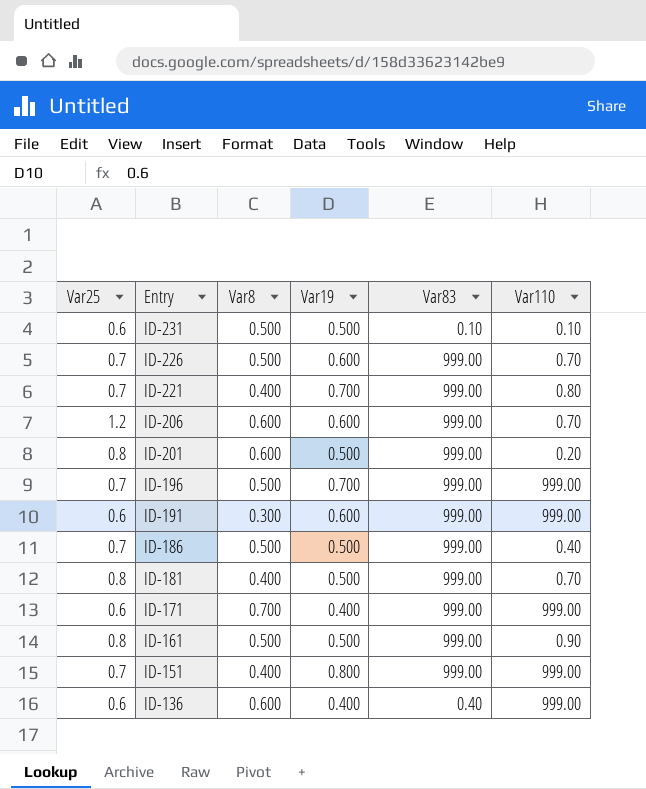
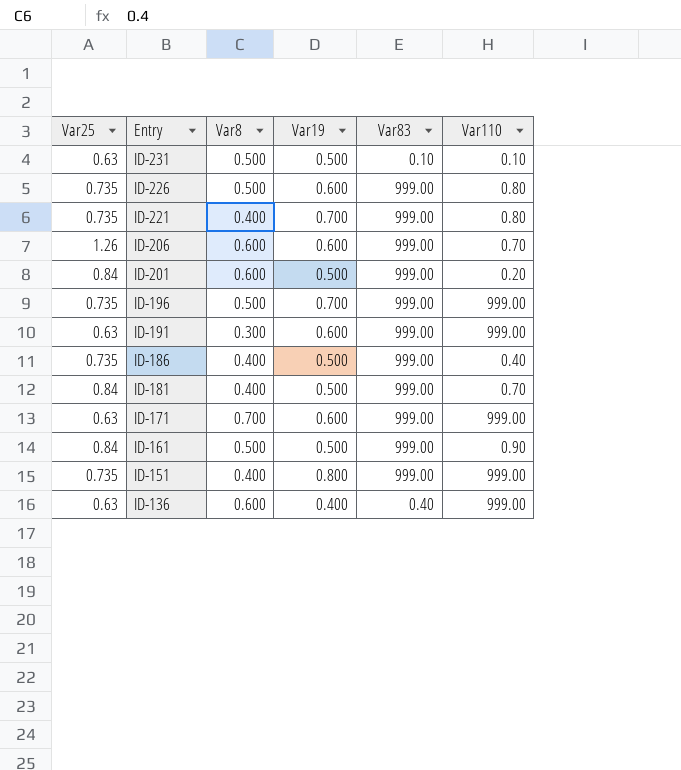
ID-231 | Var25: 0.6 -> 0.63
ID-226 | Var25: 0.7 -> 0.735
ID-226 | Var110: 0.70 -> 0.80
ID-221 | Var25: 0.7 -> 0.735
ID-206 | Var25: 1.2 -> 1.26
ID-201 | Var25: 0.8 -> 0.84
ID-196 | Var25: 0.7 -> 0.735
ID-191 | Var25: 0.6 -> 0.63
ID-186 | Var25: 0.7 -> 0.735
ID-186 | Var8: 0.500 -> 0.400
ID-181 | Var25: 0.8 -> 0.84
ID-171 | Var25: 0.6 -> 0.63
ID-171 | Var19: 0.400 -> 0.600
ID-161 | Var25: 0.8 -> 0.84
ID-151 | Var25: 0.7 -> 0.735
ID-136 | Var25: 0.6 -> 0.63

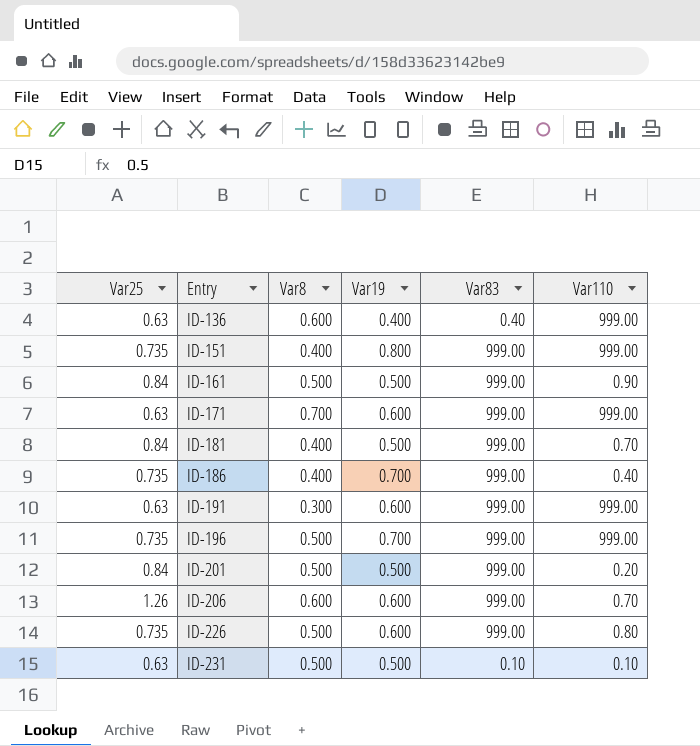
row order: Entry descending -> Entry ascending
row ID-221: 0.735 | 0.400 | 0.700 | 999.00 | 0.80 -> none
ID-186 | Var19: 0.500 -> 0.700
ID-201 | Var8: 0.600 -> 0.500

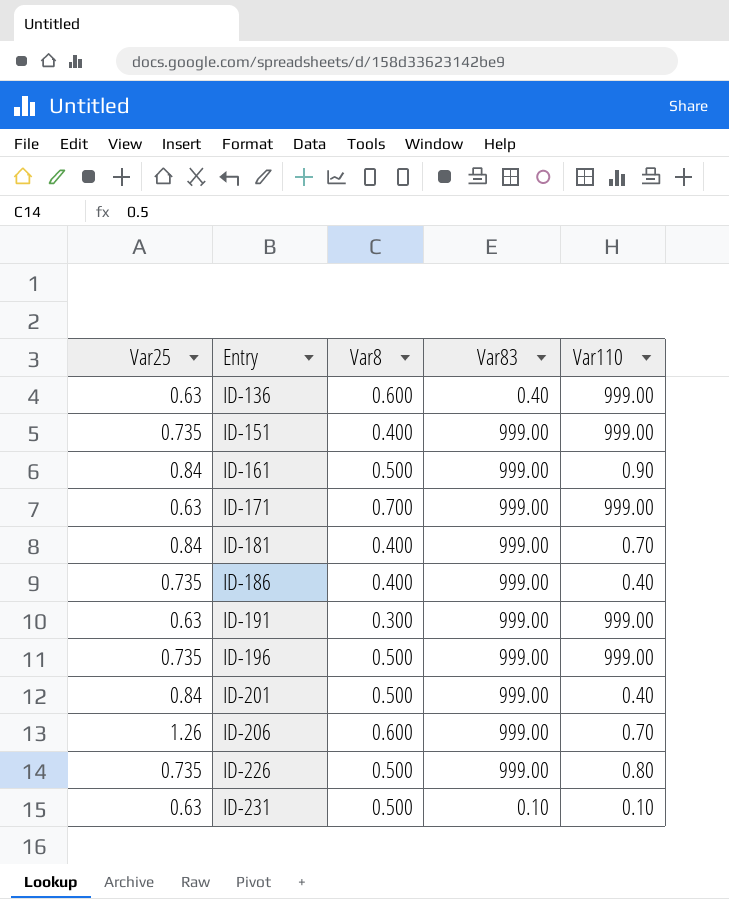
column Var19 | position: 4 -> none
ID-201 | Var110: 0.20 -> 0.40

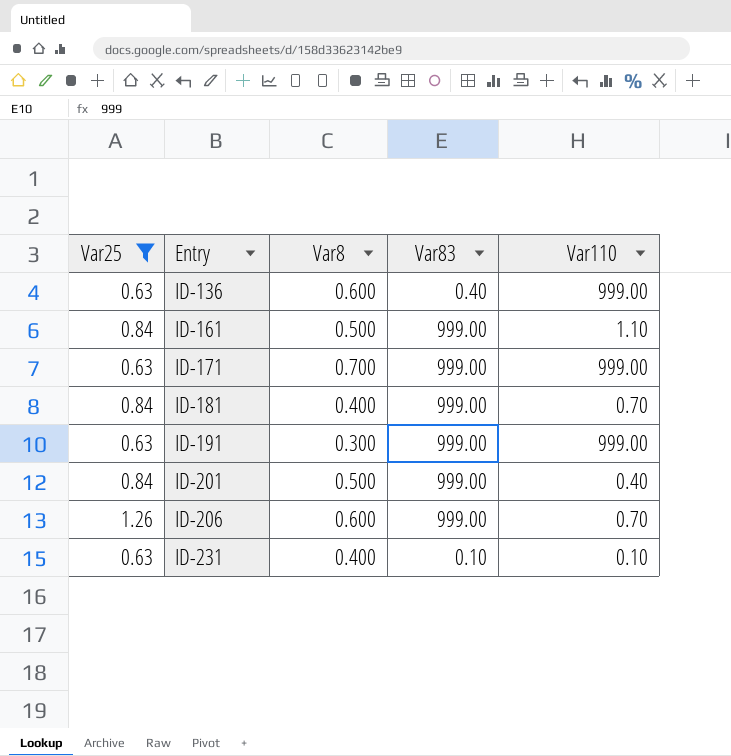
filter: none -> Var25 != 0.735
ID-161 | Var110: 0.90 -> 1.10
ID-231 | Var8: 0.500 -> 0.400

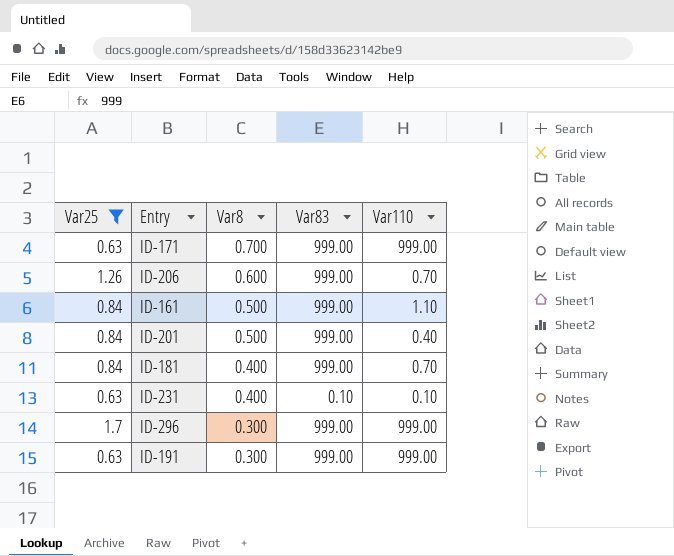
row order: Entry ascending -> Var8 descending
row ID-136: 0.63 | 0.600 | 0.40 | 999.00 -> none
row ID-296: none -> 1.7 | 0.300 | 999.00 | 999.00

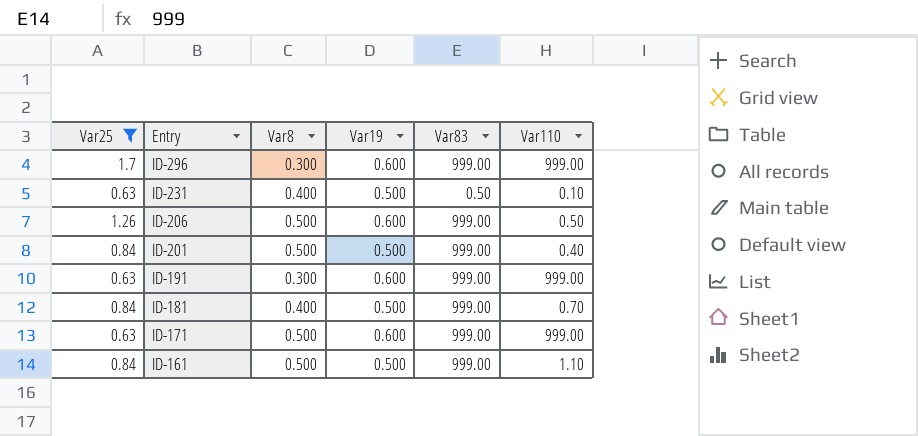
row order: Var8 descending -> Entry descending
column Var19 | position: none -> 4
ID-231 | Var83: 0.10 -> 0.50
ID-206 | Var8: 0.600 -> 0.500
ID-206 | Var110: 0.70 -> 0.50
ID-171 | Var8: 0.700 -> 0.500

